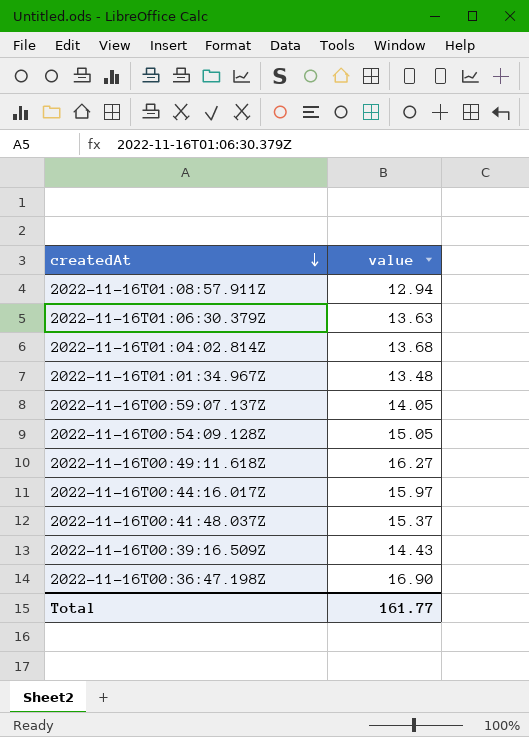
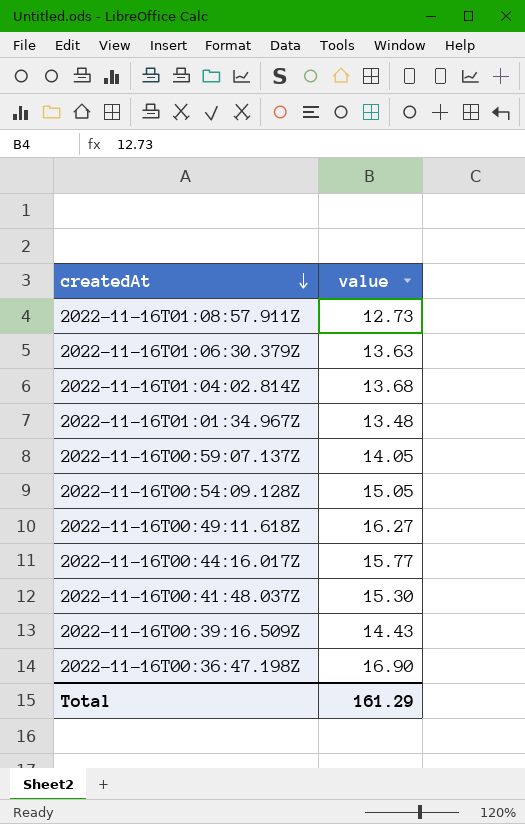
2022-11-16T01:08:57.911Z | value: 12.94 -> 12.73
2022-11-16T00:44:16.017Z | value: 15.97 -> 15.77
2022-11-16T00:41:48.037Z | value: 15.37 -> 15.30
Total | value: 161.77 -> 161.29

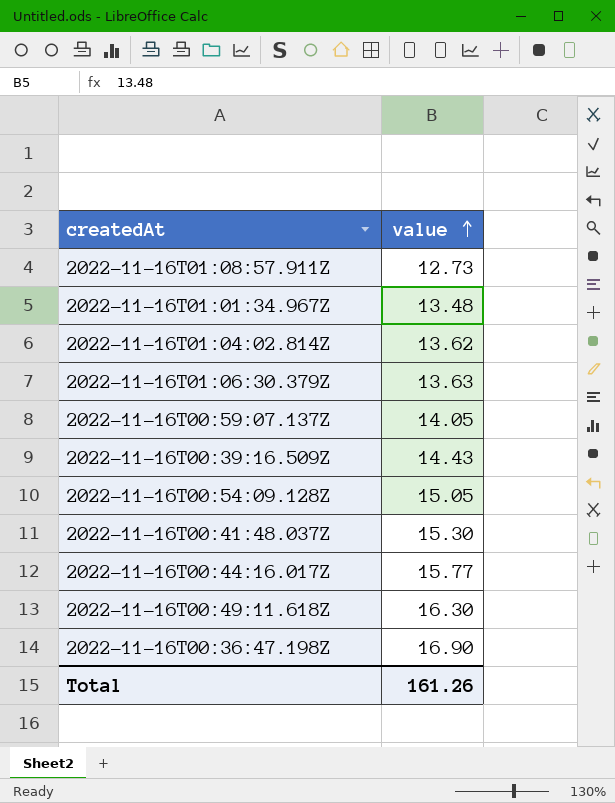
row order: createdAt descending -> value ascending
2022-11-16T01:04:02.814Z | value: 13.68 -> 13.62
2022-11-16T00:49:11.618Z | value: 16.27 -> 16.30
Total | value: 161.29 -> 161.26

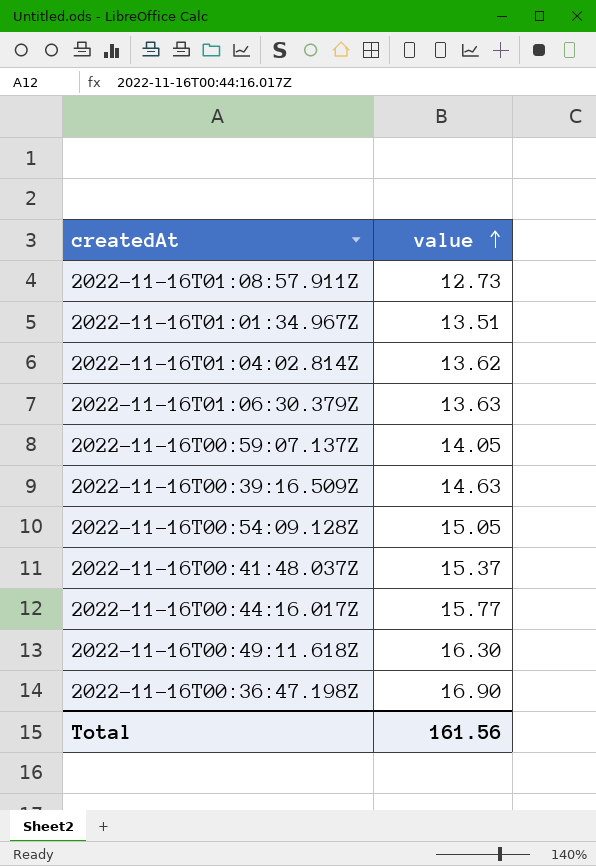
2022-11-16T01:01:34.967Z | value: 13.48 -> 13.51
2022-11-16T00:39:16.509Z | value: 14.43 -> 14.63
2022-11-16T00:41:48.037Z | value: 15.30 -> 15.37
Total | value: 161.26 -> 161.56

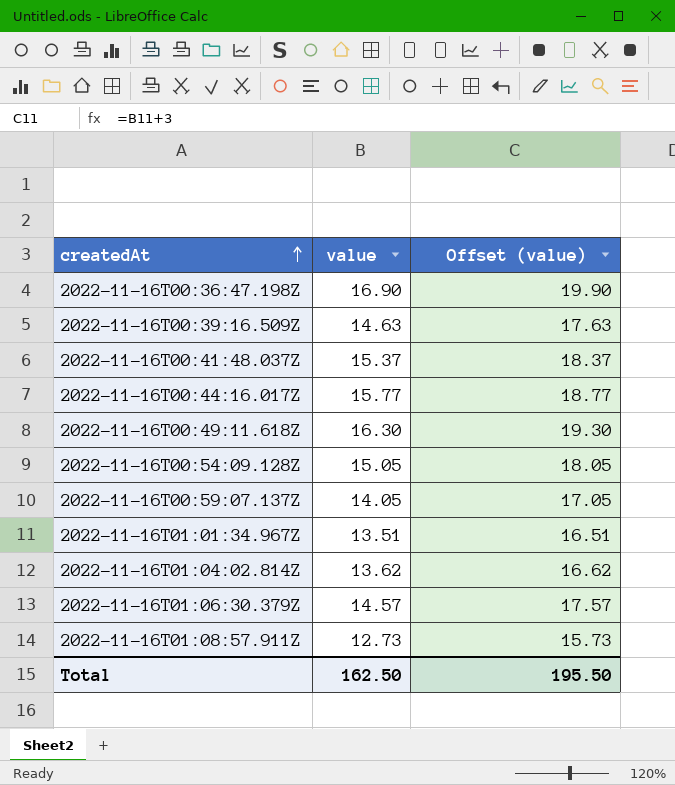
row order: value ascending -> createdAt ascending
column Offset (value) | formula: none -> [value] + 3
2022-11-16T01:06:30.379Z | value: 13.63 -> 14.57
Total | value: 161.56 -> 162.50

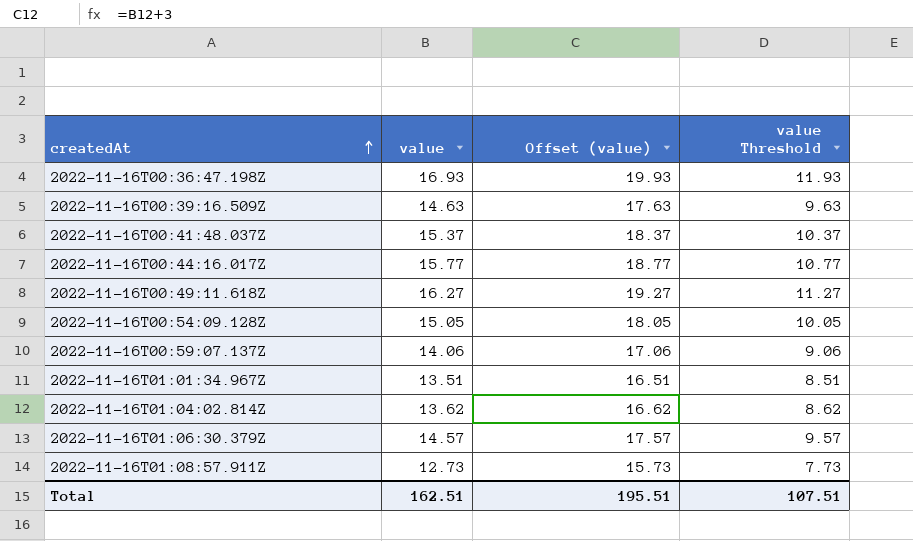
column value Threshold | formula: none -> [value] - 5
2022-11-16T00:36:47.198Z | value: 16.90 -> 16.93
2022-11-16T00:36:47.198Z | Offset (value): 19.90 -> 19.93
2022-11-16T00:49:11.618Z | value: 16.30 -> 16.27
2022-11-16T00:49:11.618Z | Offset (value): 19.30 -> 19.27
2022-11-16T00:59:07.137Z | value: 14.05 -> 14.06
2022-11-16T00:59:07.137Z | Offset (value): 17.05 -> 17.06
Total | value: 162.50 -> 162.51
Total | Offset (value): 195.50 -> 195.51

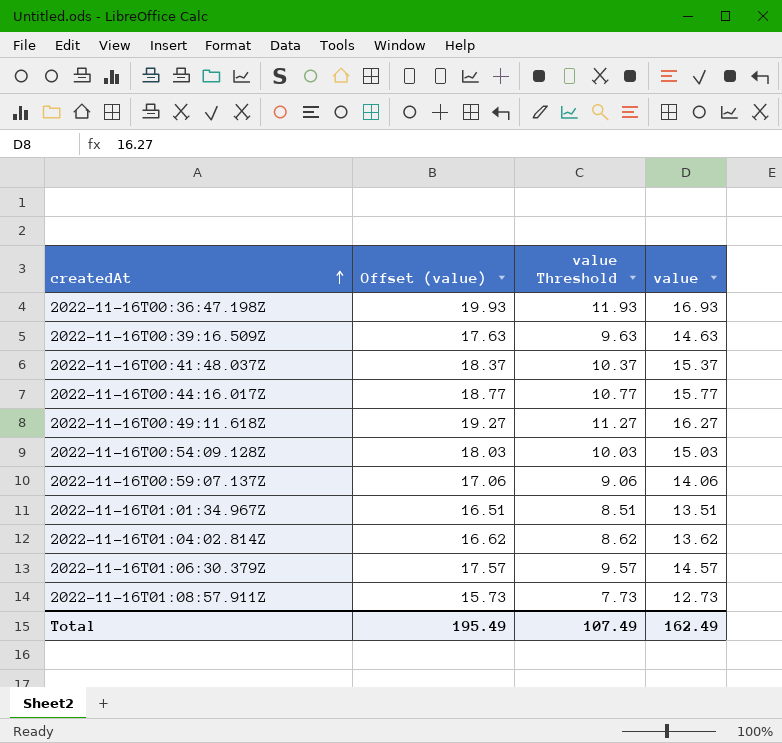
column value | position: 2 -> 4
2022-11-16T00:54:09.128Z | Offset (value): 18.05 -> 18.03
2022-11-16T00:54:09.128Z | value Threshold: 10.05 -> 10.03
2022-11-16T00:54:09.128Z | value: 15.05 -> 15.03
Total | Offset (value): 195.51 -> 195.49
Total | value Threshold: 107.51 -> 107.49
Total | value: 162.51 -> 162.49

